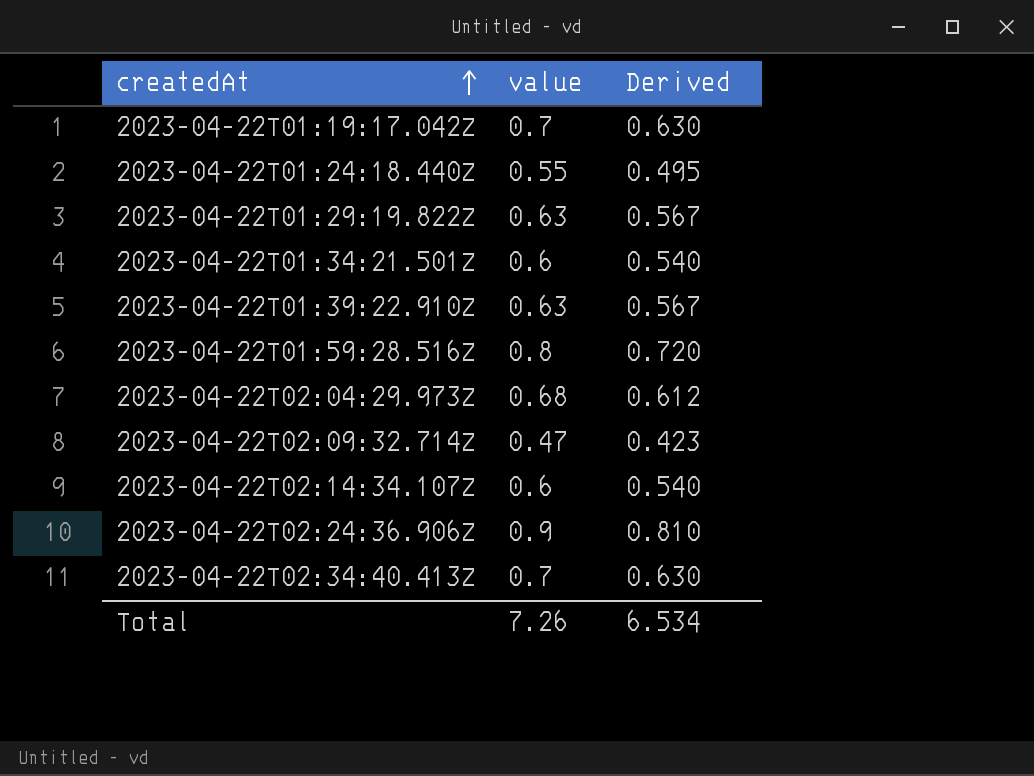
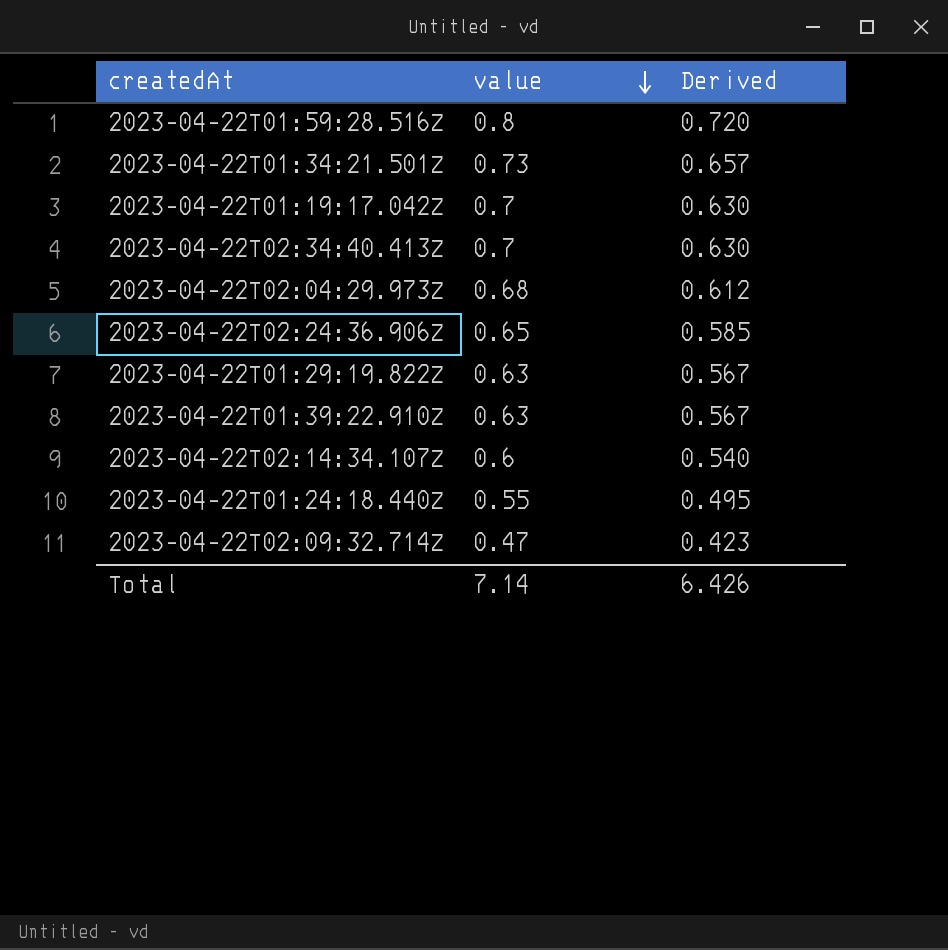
row order: createdAt ascending -> value descending
2023-04-22T01:34:21.501Z | value: 0.6 -> 0.73
2023-04-22T01:34:21.501Z | Derived: 0.540 -> 0.657
2023-04-22T02:24:36.906Z | value: 0.9 -> 0.65
2023-04-22T02:24:36.906Z | Derived: 0.810 -> 0.585
Total | value: 7.26 -> 7.14
Total | Derived: 6.534 -> 6.426

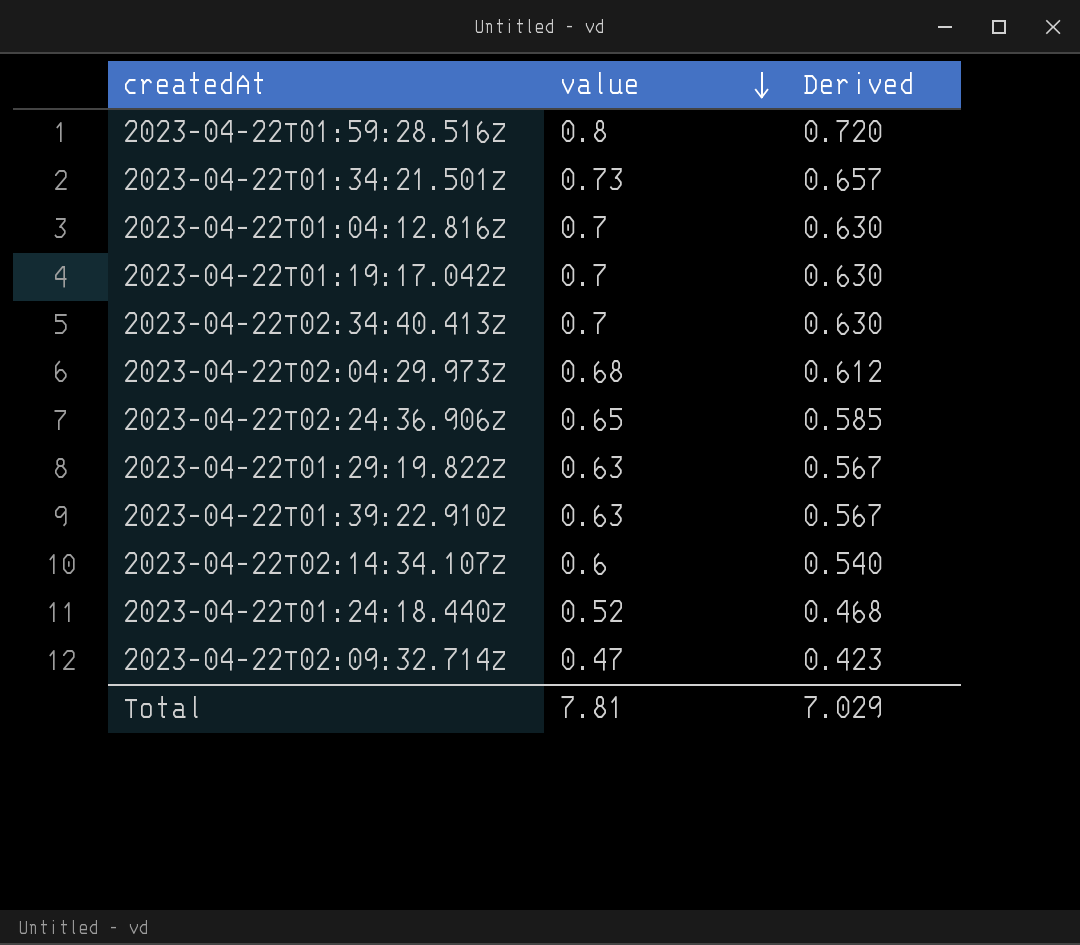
row 2023-04-22T01:04:12.816Z: none -> 0.7 | 0.630
2023-04-22T01:24:18.440Z | value: 0.55 -> 0.52
2023-04-22T01:24:18.440Z | Derived: 0.495 -> 0.468
Total | value: 7.14 -> 7.81
Total | Derived: 6.426 -> 7.029

